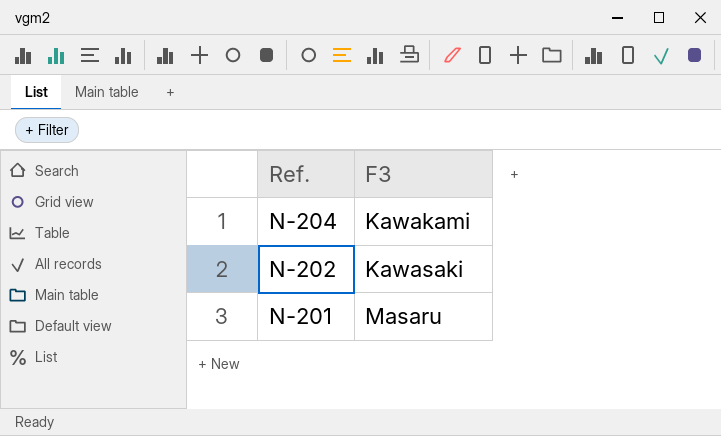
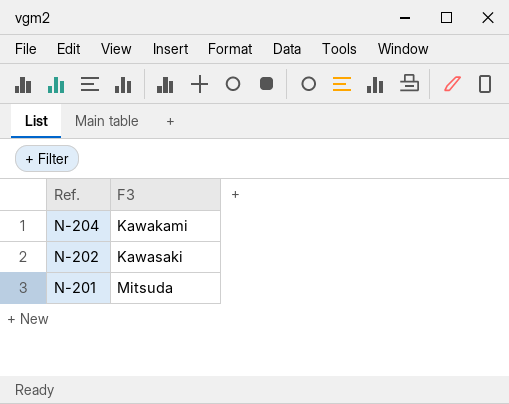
N-201 | F3: Masaru -> Mitsuda

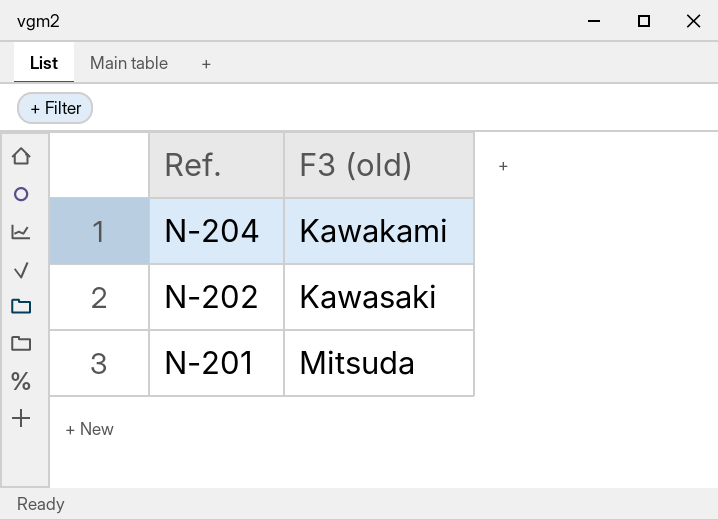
column name: F3 -> F3 (old)

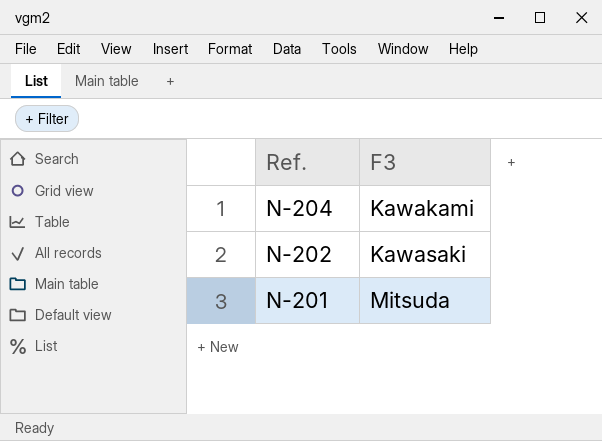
column name: F3 (old) -> F3

